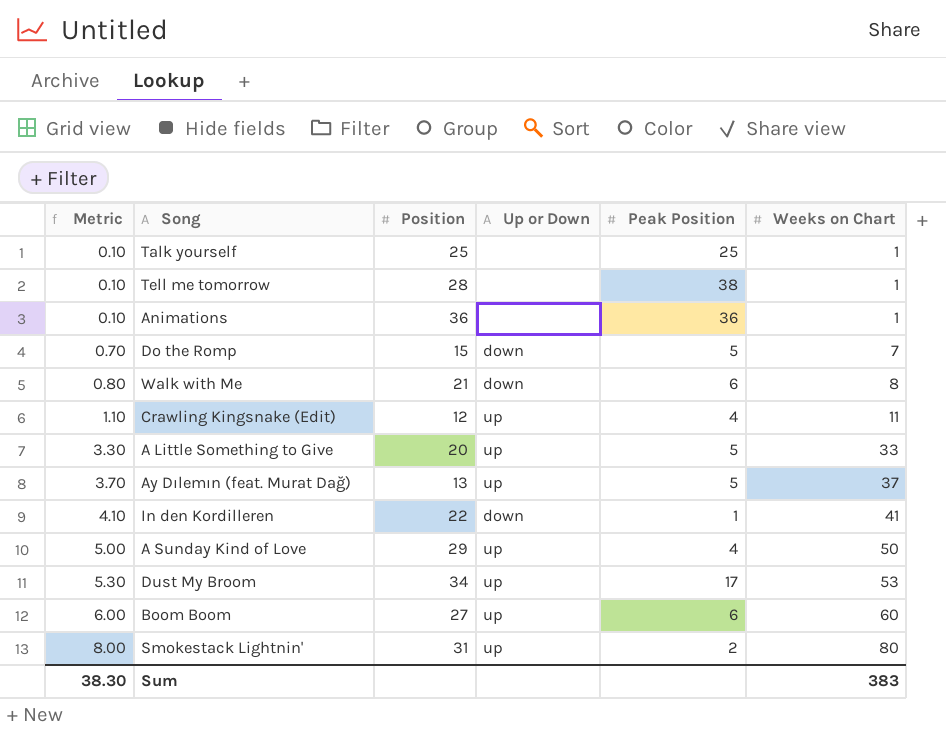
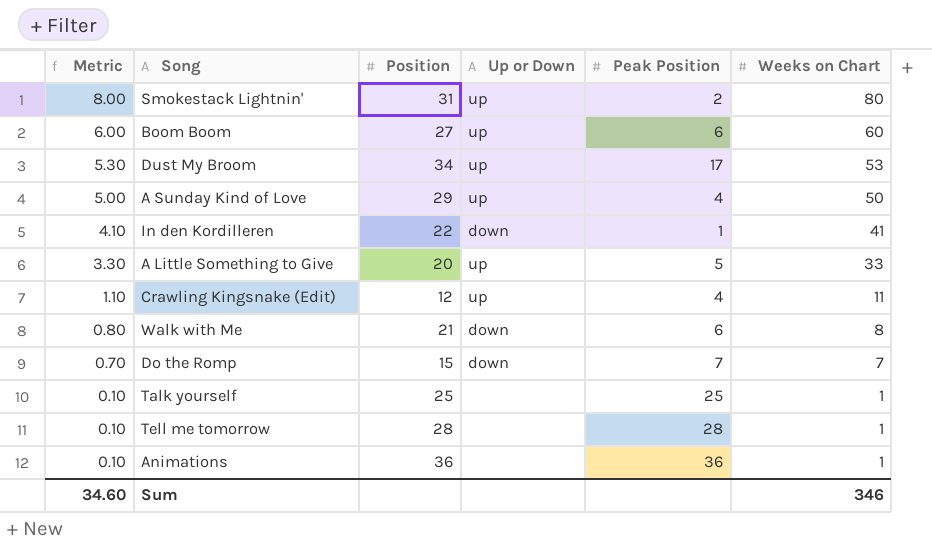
row order: Metric ascending -> Metric descending
row Ay Dılemın (feat. Murat Dağ): 3.70 | 13 | up | 5 | 37 -> none
Do the Romp | Peak Position: 5 -> 7
Tell me tomorrow | Peak Position: 38 -> 28
Sum | Metric: 38.30 -> 34.60
Sum | Weeks on Chart: 383 -> 346

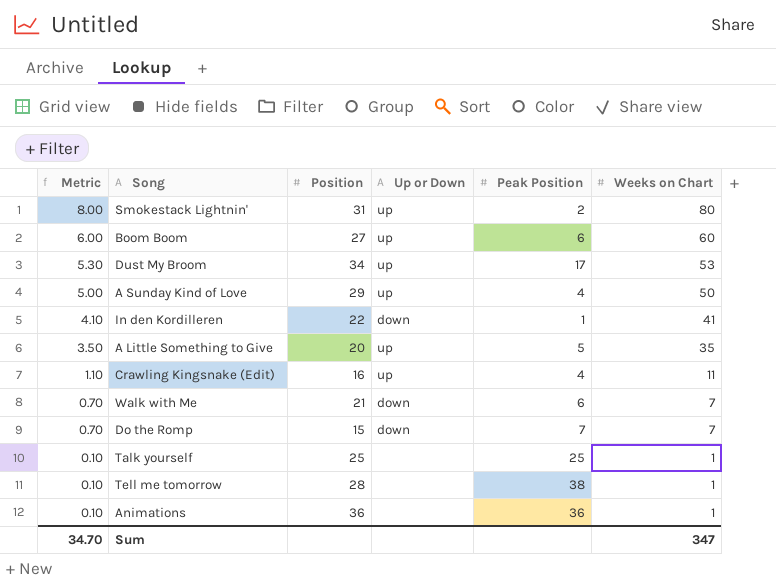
A Little Something to Give | Metric: 3.30 -> 3.50
A Little Something to Give | Weeks on Chart: 33 -> 35
Crawling Kingsnake (Edit) | Position: 12 -> 16
Walk with Me | Metric: 0.80 -> 0.70
Walk with Me | Weeks on Chart: 8 -> 7
Tell me tomorrow | Peak Position: 28 -> 38
Sum | Metric: 34.60 -> 34.70
Sum | Weeks on Chart: 346 -> 347

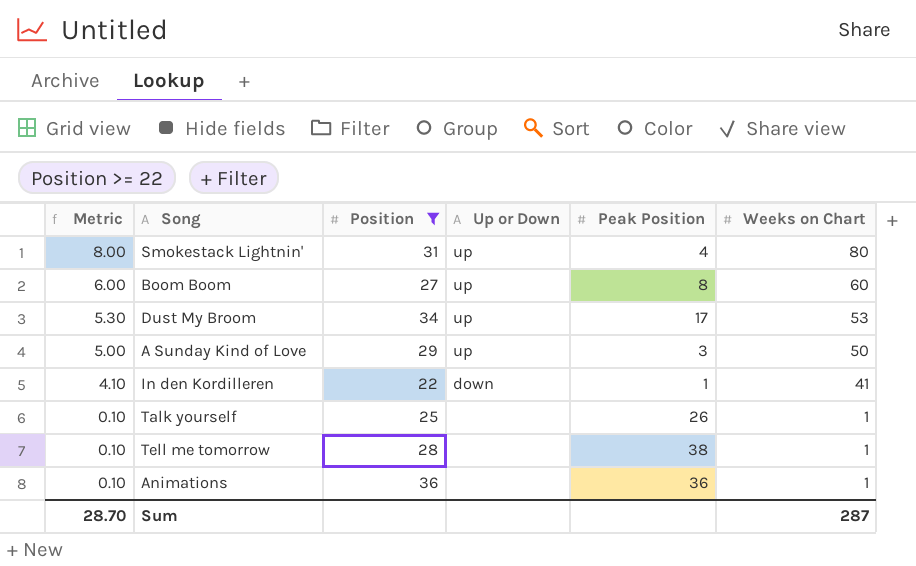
filter: none -> Position >= 22
Smokestack Lightnin' | Peak Position: 2 -> 4
Boom Boom | Peak Position: 6 -> 8
A Sunday Kind of Love | Peak Position: 4 -> 3
Talk yourself | Peak Position: 25 -> 26
Sum | Metric: 34.70 -> 28.70
Sum | Weeks on Chart: 347 -> 287

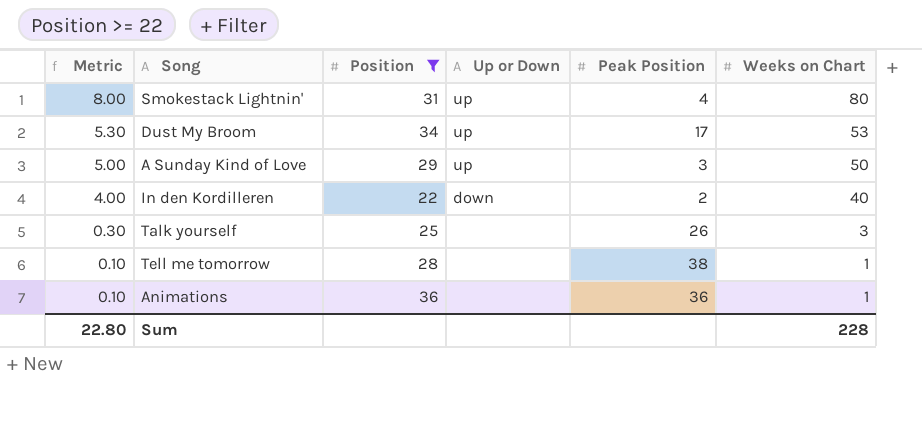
row Boom Boom: 6.00 | 27 | up | 8 | 60 -> none
In den Kordilleren | Metric: 4.10 -> 4.00
In den Kordilleren | Peak Position: 1 -> 2
In den Kordilleren | Weeks on Chart: 41 -> 40
Talk yourself | Metric: 0.10 -> 0.30
Talk yourself | Weeks on Chart: 1 -> 3
Sum | Metric: 28.70 -> 22.80
Sum | Weeks on Chart: 287 -> 228

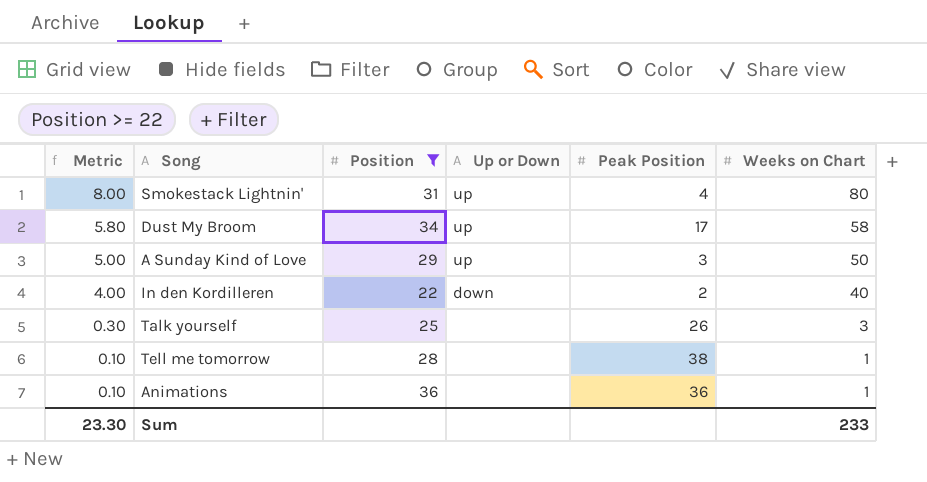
Dust My Broom | Metric: 5.30 -> 5.80
Dust My Broom | Weeks on Chart: 53 -> 58
Sum | Metric: 22.80 -> 23.30
Sum | Weeks on Chart: 228 -> 233

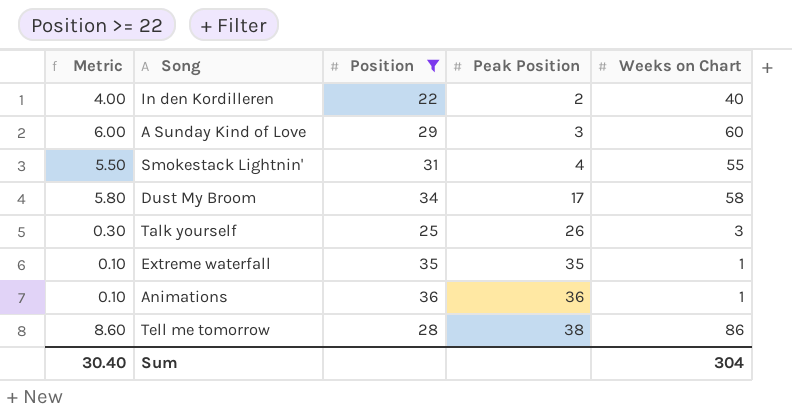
row order: Metric descending -> Peak Position ascending
column Up or Down | position: 4 -> none
A Sunday Kind of Love | Metric: 5.00 -> 6.00
A Sunday Kind of Love | Weeks on Chart: 50 -> 60
Smokestack Lightnin' | Metric: 8.00 -> 5.50
Smokestack Lightnin' | Weeks on Chart: 80 -> 55
row Extreme waterfall: none -> 0.10 | 35 | 35 | 1
Tell me tomorrow | Metric: 0.10 -> 8.60
Tell me tomorrow | Weeks on Chart: 1 -> 86
Sum | Metric: 23.30 -> 30.40
Sum | Weeks on Chart: 233 -> 304

